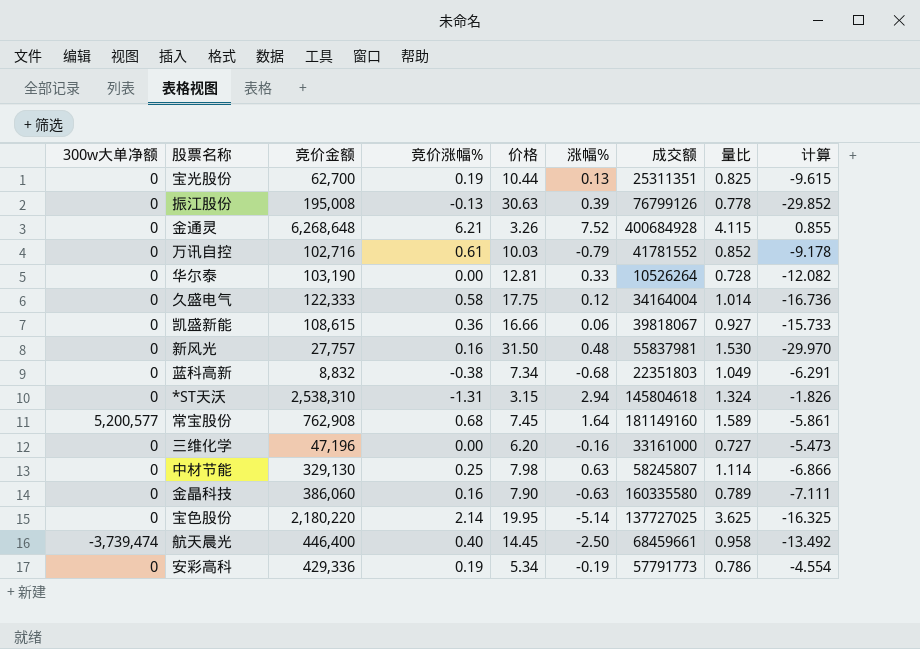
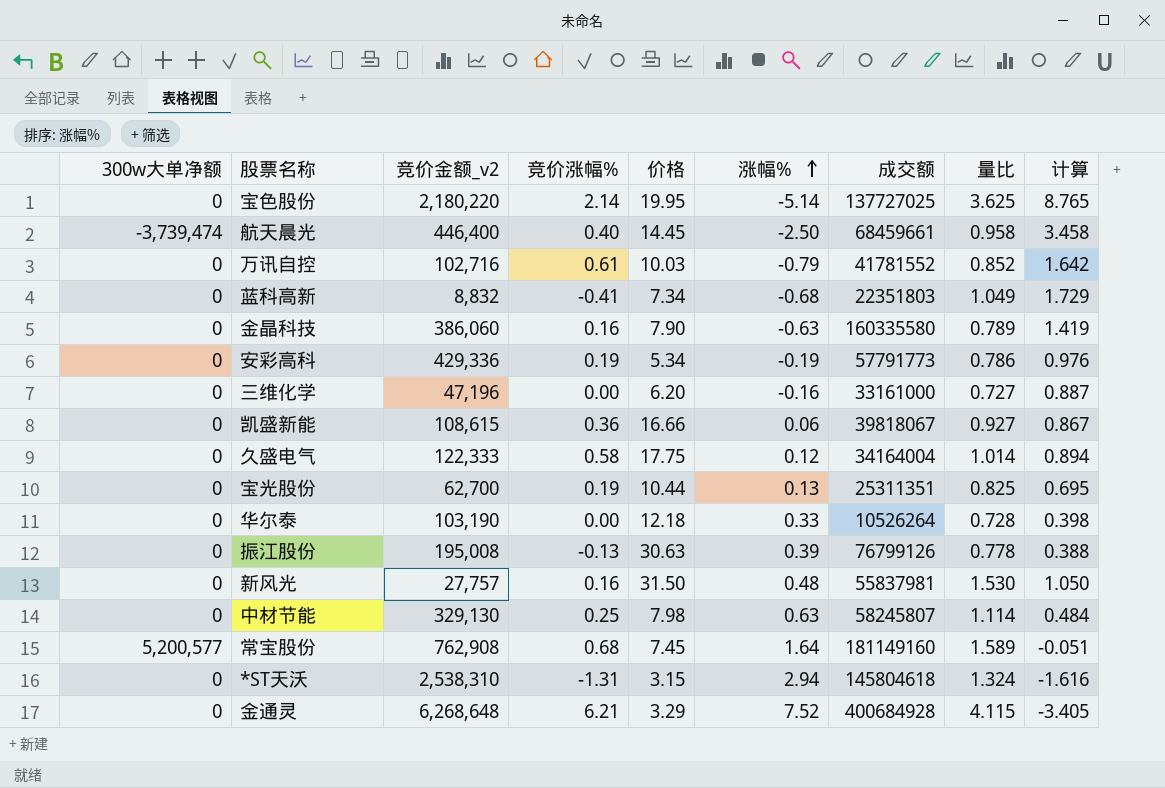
row order: none -> 涨幅% ascending
column name: 竞价金额 -> 竞价金额_v2
column 计算 | formula: [量比] - [价格] -> [量比] - [涨幅%]
蓝科高新 | 竞价涨幅%: -0.38 -> -0.41
华尔泰 | 价格: 12.81 -> 12.18
金通灵 | 价格: 3.26 -> 3.29

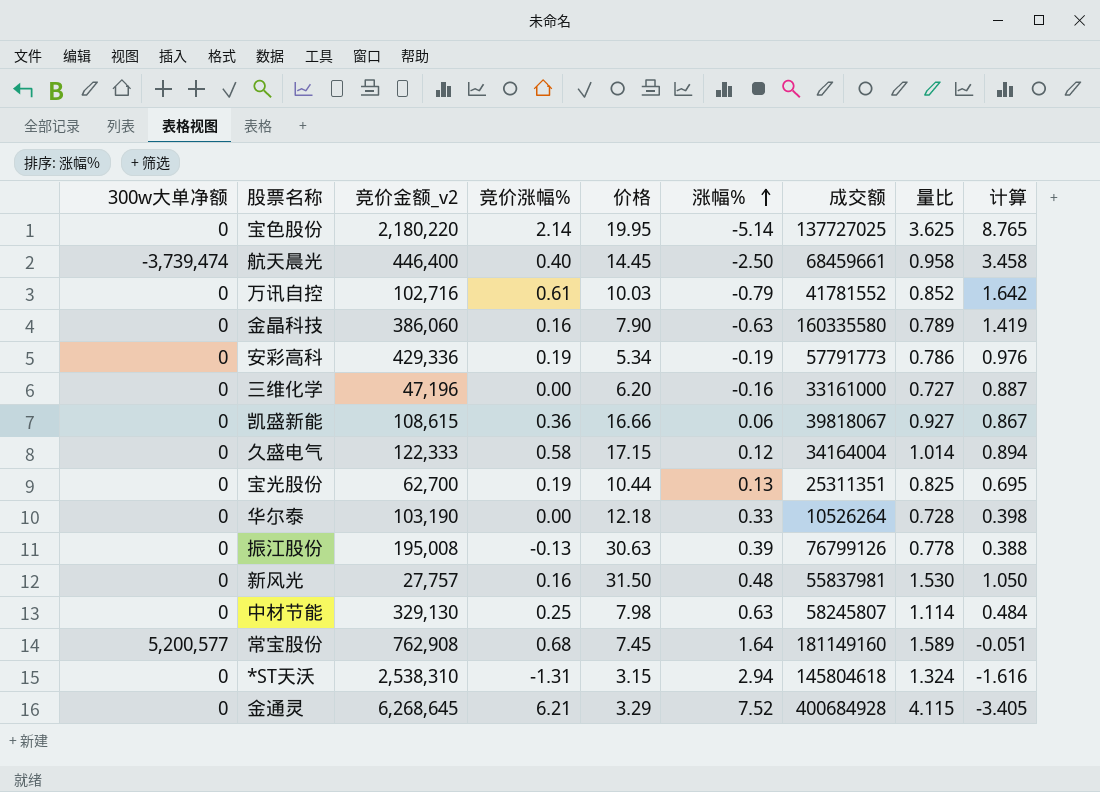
row 蓝科高新: 0 | 8,832 | -0.41 | 7.34 | -0.68 | 22351803 | 1.049 | 1.729 -> none
久盛电气 | 价格: 17.75 -> 17.15
金通灵 | 竞价金额_v2: 6,268,648 -> 6,268,645

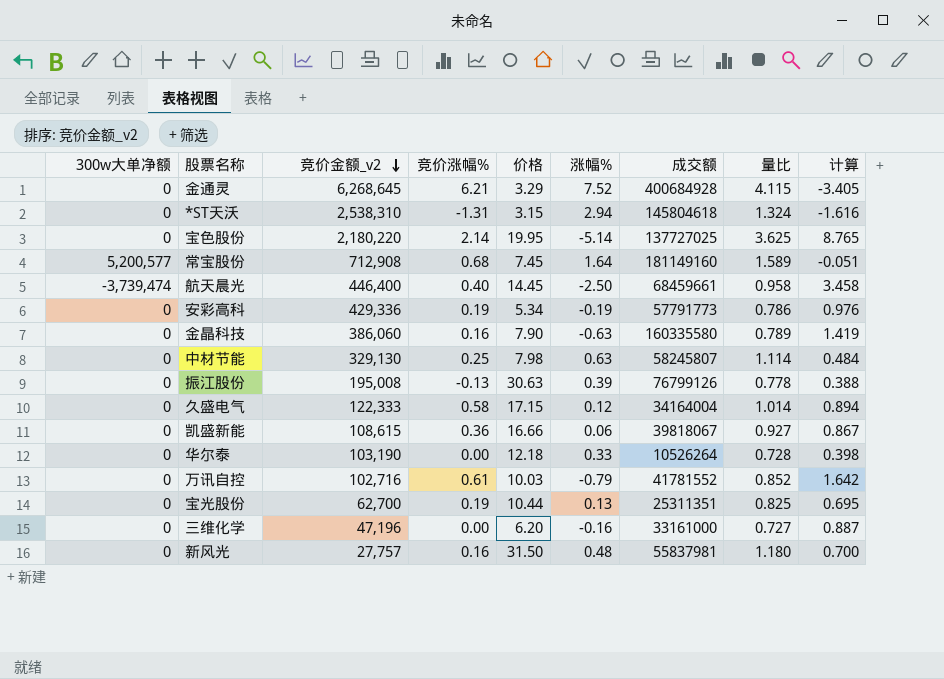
row order: 涨幅% ascending -> 竞价金额_v2 descending
常宝股份 | 竞价金额_v2: 762,908 -> 712,908
新风光 | 量比: 1.530 -> 1.180
新风光 | 计算: 1.050 -> 0.700

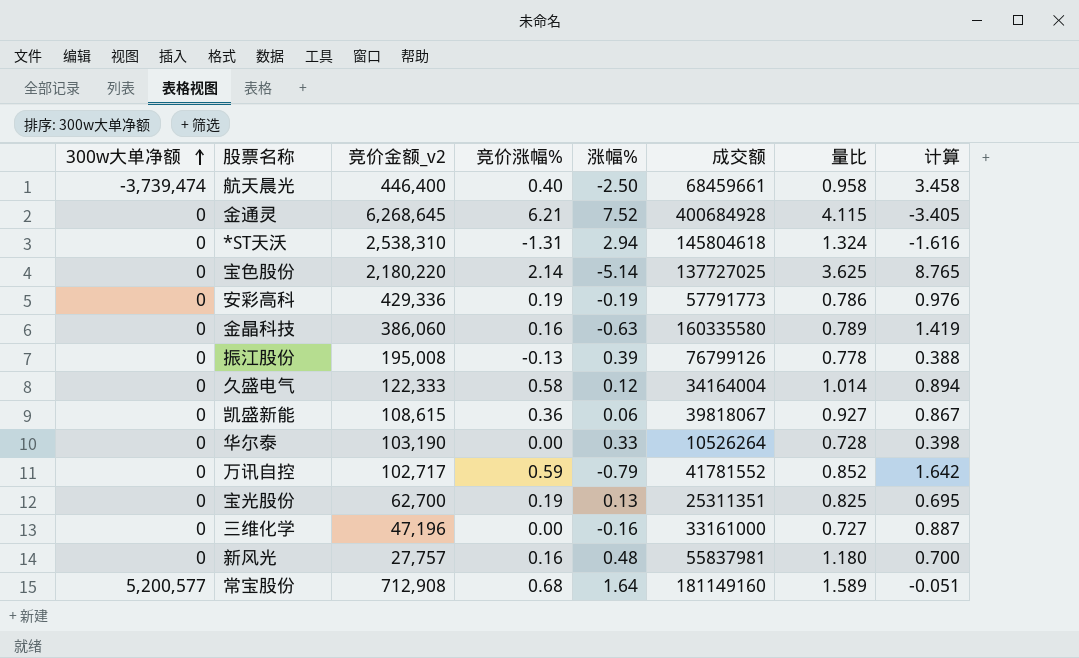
row order: 竞价金额_v2 descending -> 300w大单净额 ascending
column 价格 | position: 5 -> none
row 中材节能: 0 | 329,130 | 0.25 | 7.98 | 0.63 | 58245807 | 1.114 | 0.484 -> none
万讯自控 | 竞价金额_v2: 102,716 -> 102,717
万讯自控 | 竞价涨幅%: 0.61 -> 0.59

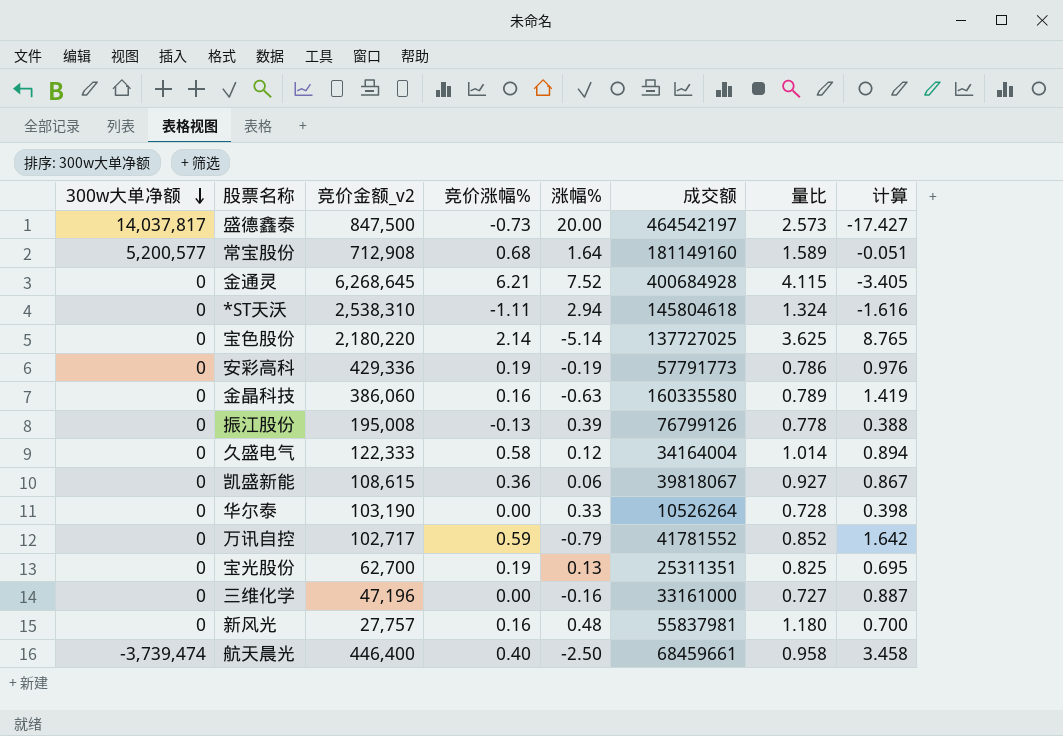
row order: 300w大单净额 ascending -> 300w大单净额 descending
row 盛德鑫泰: none -> 14,037,817 | 847,500 | -0.73 | 20.00 | 464542197 | 2.573 | -17.427
*ST天沃 | 竞价涨幅%: -1.31 -> -1.11

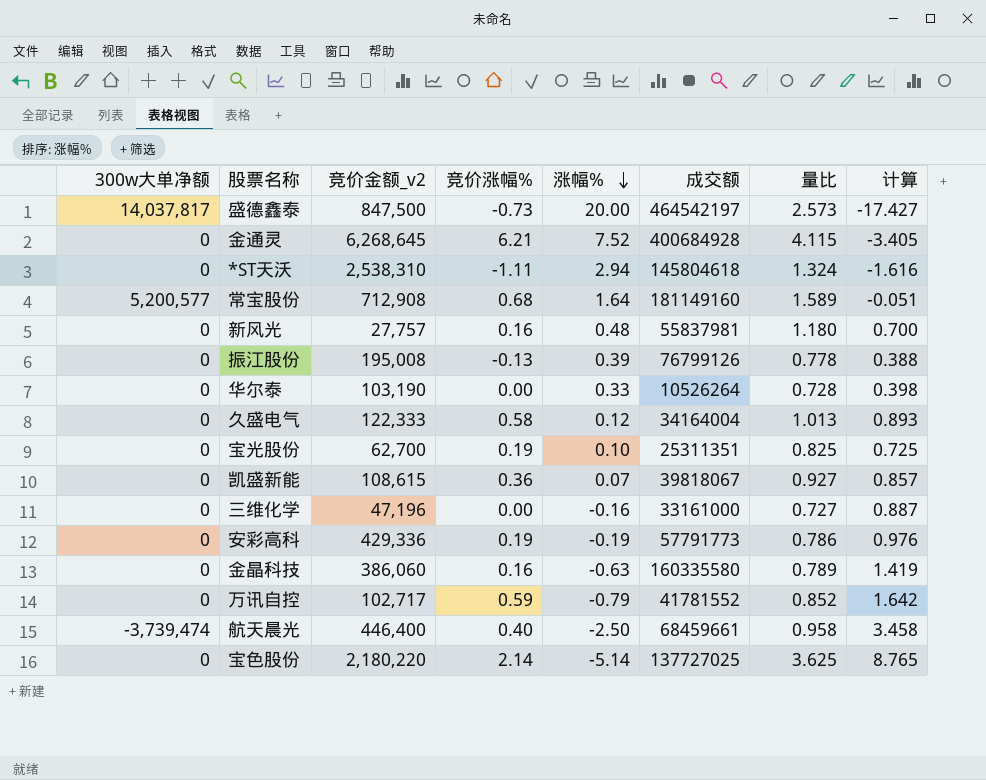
row order: 300w大单净额 descending -> 涨幅% descending
久盛电气 | 量比: 1.014 -> 1.013
久盛电气 | 计算: 0.894 -> 0.893
宝光股份 | 涨幅%: 0.13 -> 0.10
宝光股份 | 计算: 0.695 -> 0.725
凯盛新能 | 涨幅%: 0.06 -> 0.07
凯盛新能 | 计算: 0.867 -> 0.857

